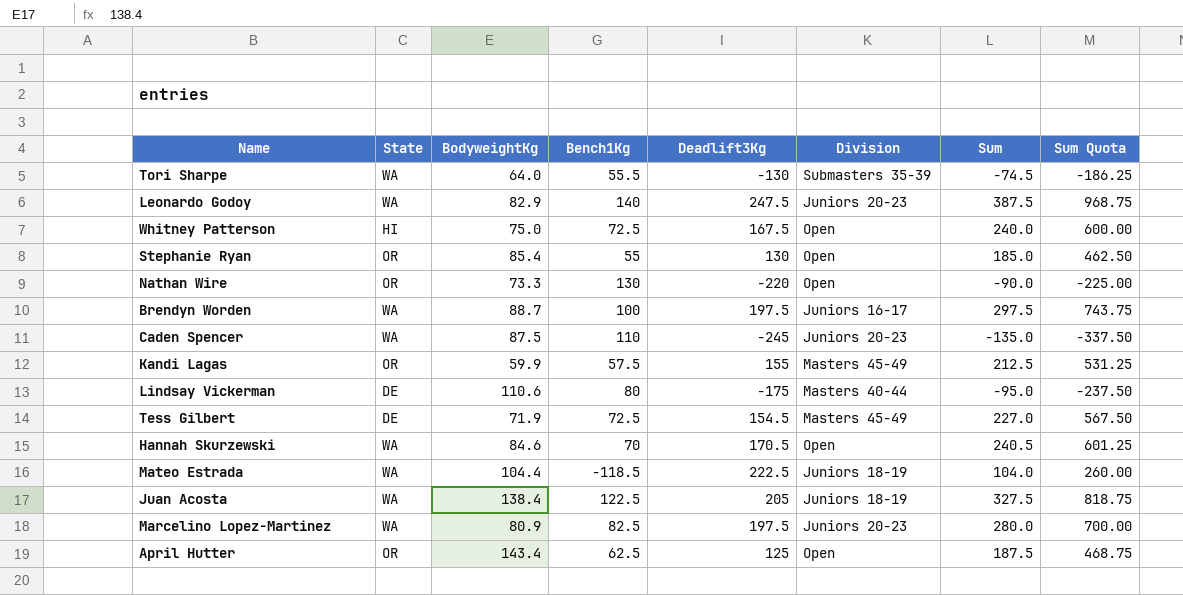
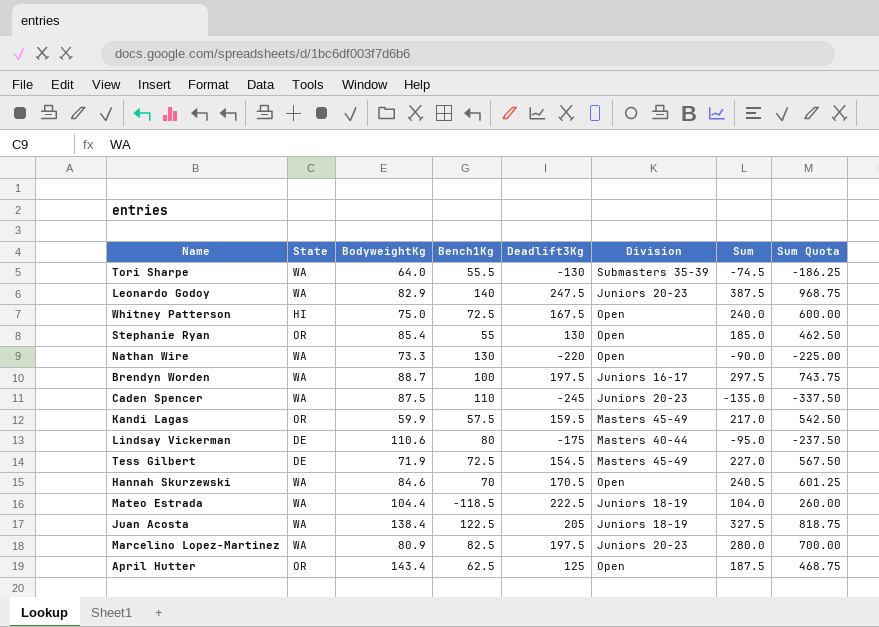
Nathan Wire | State: OR -> WA
Kandi Lagas | Deadlift3Kg: 155 -> 159.5
Kandi Lagas | Sum: 212.5 -> 217.0
Kandi Lagas | Sum Quota: 531.25 -> 542.50

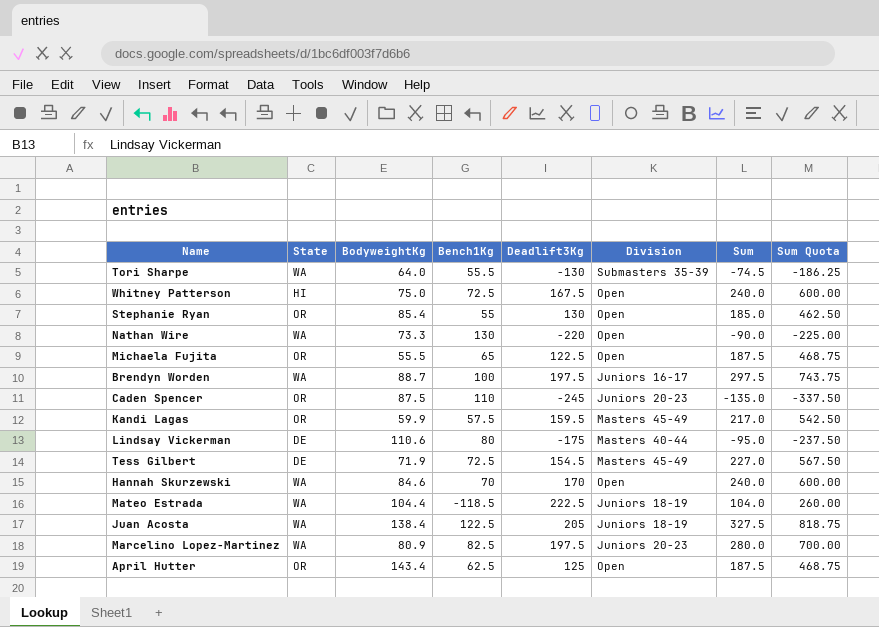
row Leonardo Godoy: WA | 82.9 | 140 | 247.5 | Juniors 20-23 | 387.5 | 968.75 -> none
row Michaela Fujita: none -> OR | 55.5 | 65 | 122.5 | Open | 187.5 | 468.75
Caden Spencer | State: WA -> OR
Hannah Skurzewski | Deadlift3Kg: 170.5 -> 170
Hannah Skurzewski | Sum: 240.5 -> 240.0
Hannah Skurzewski | Sum Quota: 601.25 -> 600.00

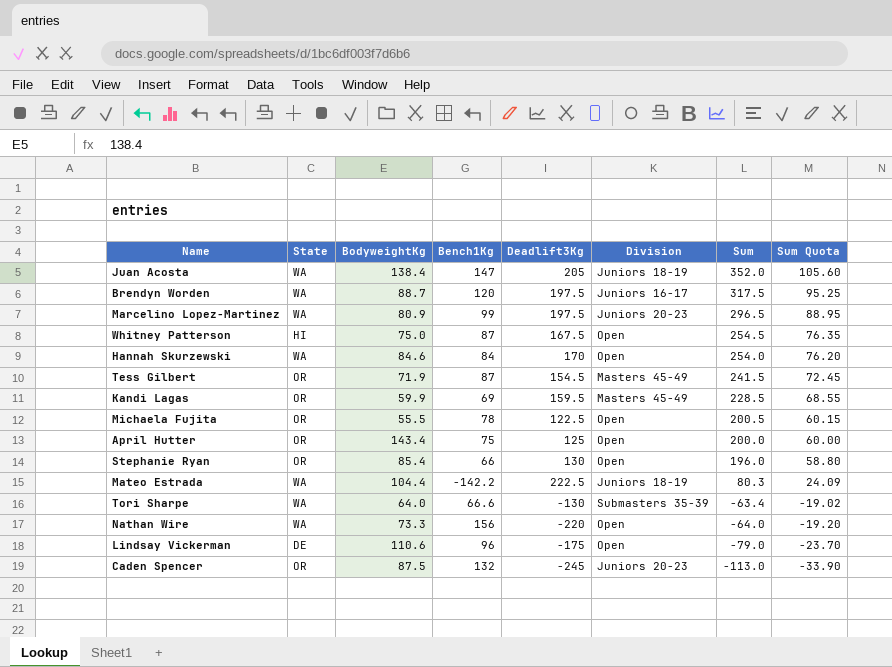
row order: none -> Sum descending
column Sum Quota | formula: [Sum] * 2.5 -> [Sum] * 0.3
Juan Acosta | Bench1Kg: 122.5 -> 147
Juan Acosta | Sum: 327.5 -> 352.0
Brendyn Worden | Bench1Kg: 100 -> 120
Brendyn Worden | Sum: 297.5 -> 317.5
Marcelino Lopez-Martinez | Bench1Kg: 82.5 -> 99
Marcelino Lopez-Martinez | Sum: 280.0 -> 296.5
Whitney Patterson | Bench1Kg: 72.5 -> 87
Whitney Patterson | Sum: 240.0 -> 254.5
Hannah Skurzewski | Bench1Kg: 70 -> 84
Hannah Skurzewski | Sum: 240.0 -> 254.0
Tess Gilbert | State: DE -> OR
Tess Gilbert | Bench1Kg: 72.5 -> 87
Tess Gilbert | Sum: 227.0 -> 241.5
Kandi Lagas | Bench1Kg: 57.5 -> 69
Kandi Lagas | Sum: 217.0 -> 228.5
Michaela Fujita | Bench1Kg: 65 -> 78
Michaela Fujita | Sum: 187.5 -> 200.5
April Hutter | Bench1Kg: 62.5 -> 75
April Hutter | Sum: 187.5 -> 200.0
Stephanie Ryan | Bench1Kg: 55 -> 66
Stephanie Ryan | Sum: 185.0 -> 196.0
Mateo Estrada | Bench1Kg: -118.5 -> -142.2
Mateo Estrada | Sum: 104.0 -> 80.3
Tori Sharpe | Bench1Kg: 55.5 -> 66.6
Tori Sharpe | Sum: -74.5 -> -63.4
Nathan Wire | Bench1Kg: 130 -> 156
Nathan Wire | Sum: -90.0 -> -64.0
Lindsay Vickerman | Bench1Kg: 80 -> 96
Lindsay Vickerman | Division: Masters 40-44 -> Open
Lindsay Vickerman | Sum: -95.0 -> -79.0
Caden Spencer | Bench1Kg: 110 -> 132
Caden Spencer | Sum: -135.0 -> -113.0

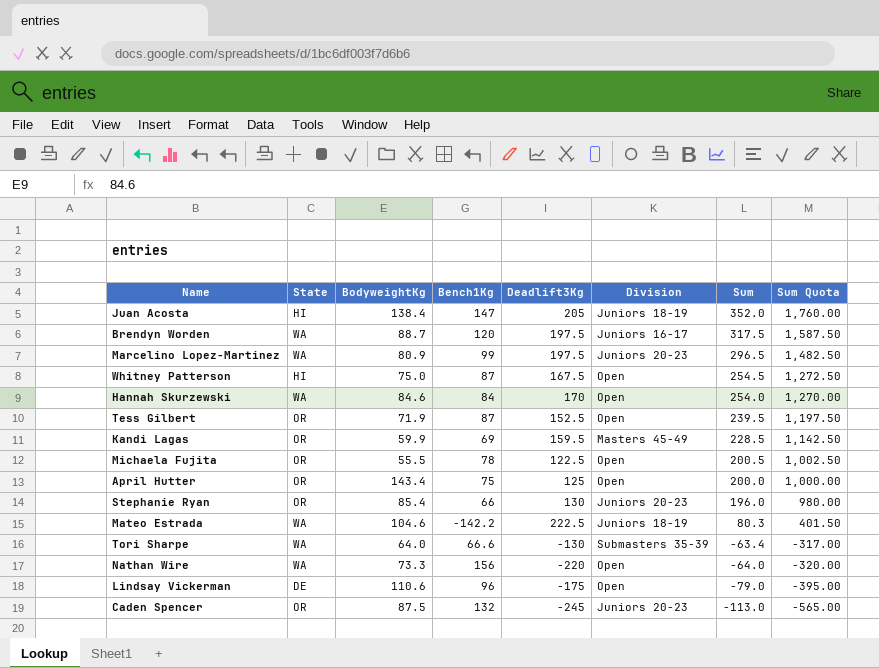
column Sum Quota | formula: [Sum] * 0.3 -> [Sum] * 5
Juan Acosta | State: WA -> HI
Tess Gilbert | Deadlift3Kg: 154.5 -> 152.5
Tess Gilbert | Division: Masters 45-49 -> Open
Tess Gilbert | Sum: 241.5 -> 239.5
Stephanie Ryan | Division: Open -> Juniors 20-23
Mateo Estrada | BodyweightKg: 104.4 -> 104.6

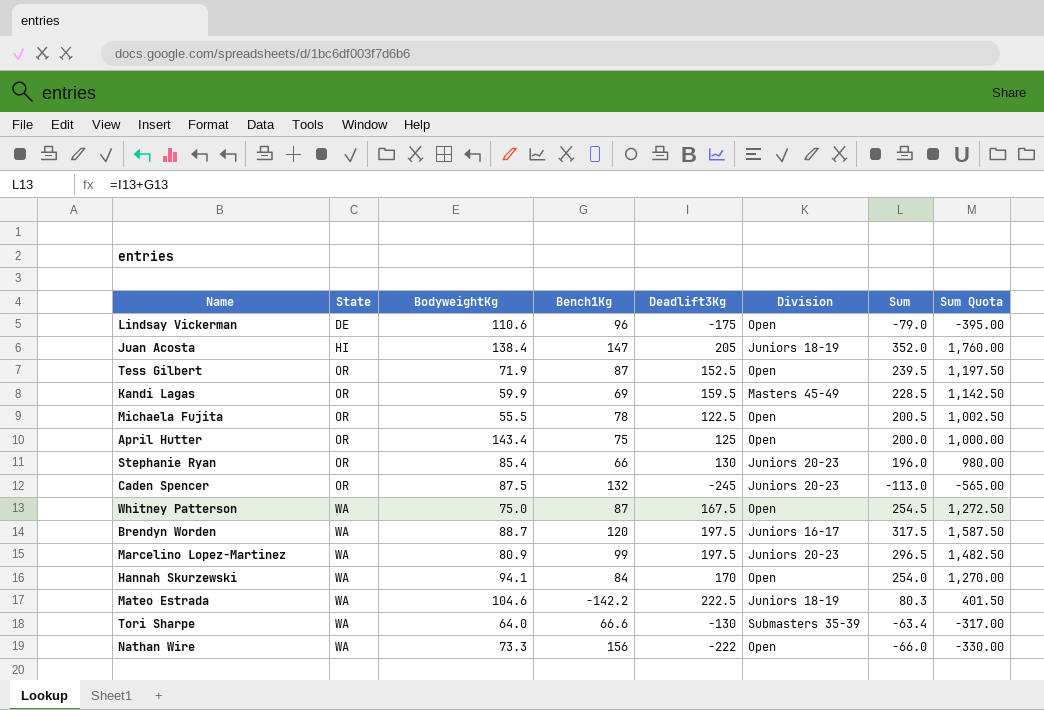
row order: Sum descending -> State ascending
Whitney Patterson | State: HI -> WA
Hannah Skurzewski | BodyweightKg: 84.6 -> 94.1
Nathan Wire | Deadlift3Kg: -220 -> -222
Nathan Wire | Sum: -64.0 -> -66.0
Nathan Wire | Sum Quota: -320.00 -> -330.00

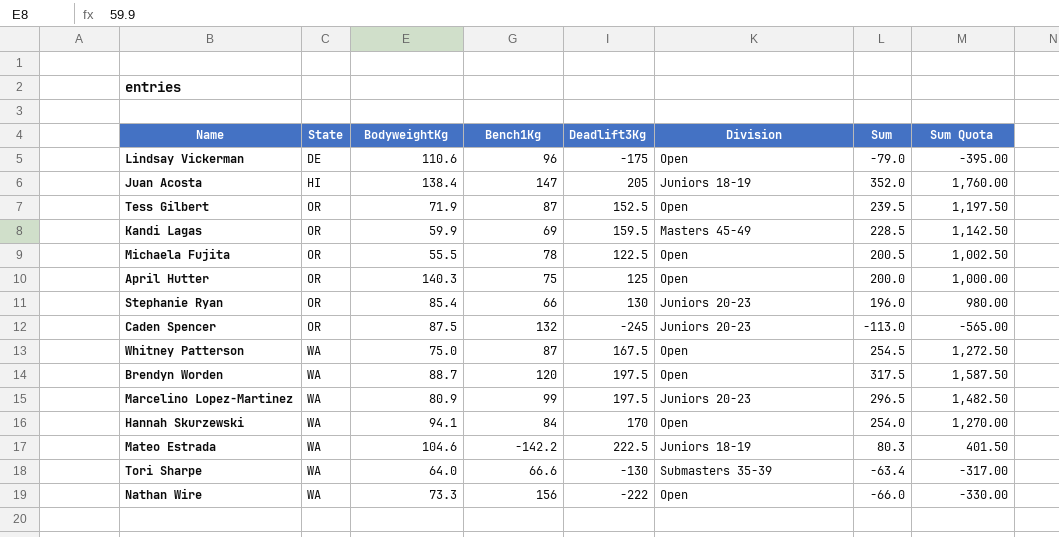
April Hutter | BodyweightKg: 143.4 -> 140.3
Brendyn Worden | Division: Juniors 16-17 -> Open

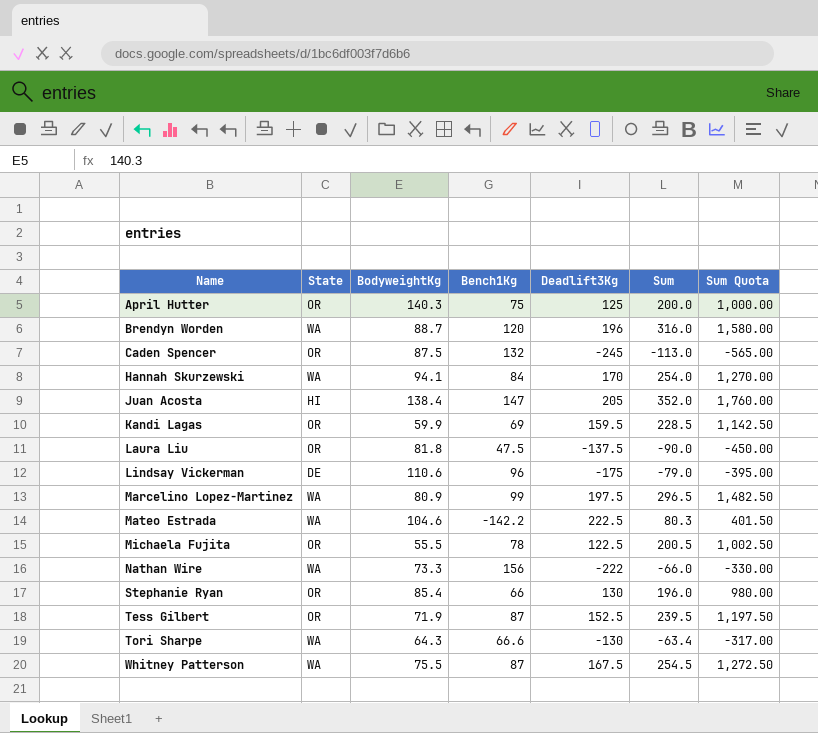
row order: State ascending -> Name ascending
column Division | position: 6 -> none
Brendyn Worden | Deadlift3Kg: 197.5 -> 196
Brendyn Worden | Sum: 317.5 -> 316.0
Brendyn Worden | Sum Quota: 1,587.50 -> 1,580.00
row Laura Liu: none -> OR | 81.8 | 47.5 | -137.5 | -90.0 | -450.00
Tori Sharpe | BodyweightKg: 64.0 -> 64.3
Whitney Patterson | BodyweightKg: 75.0 -> 75.5

